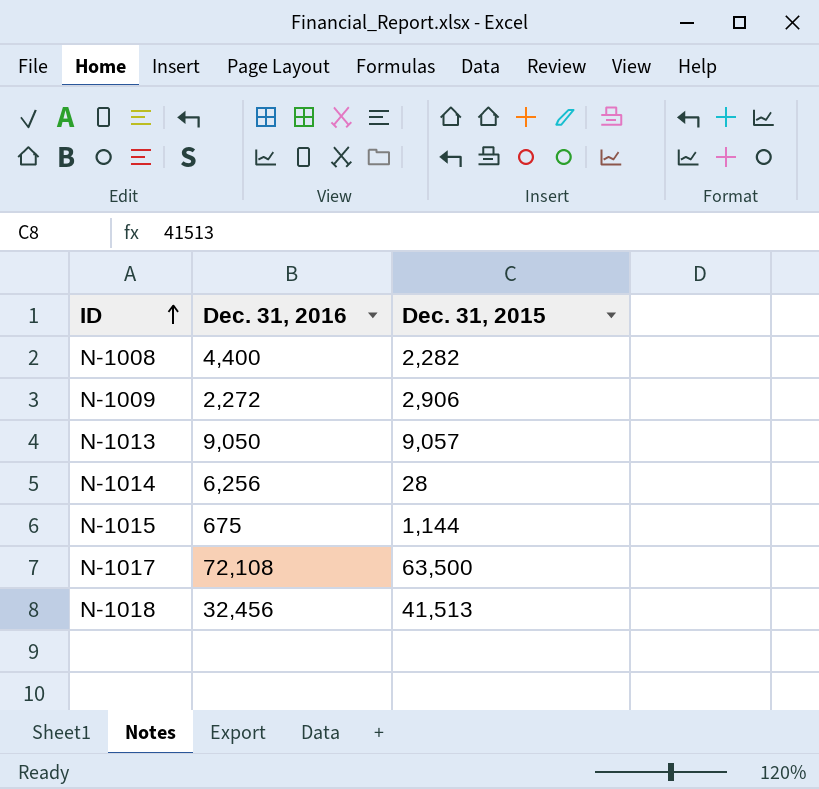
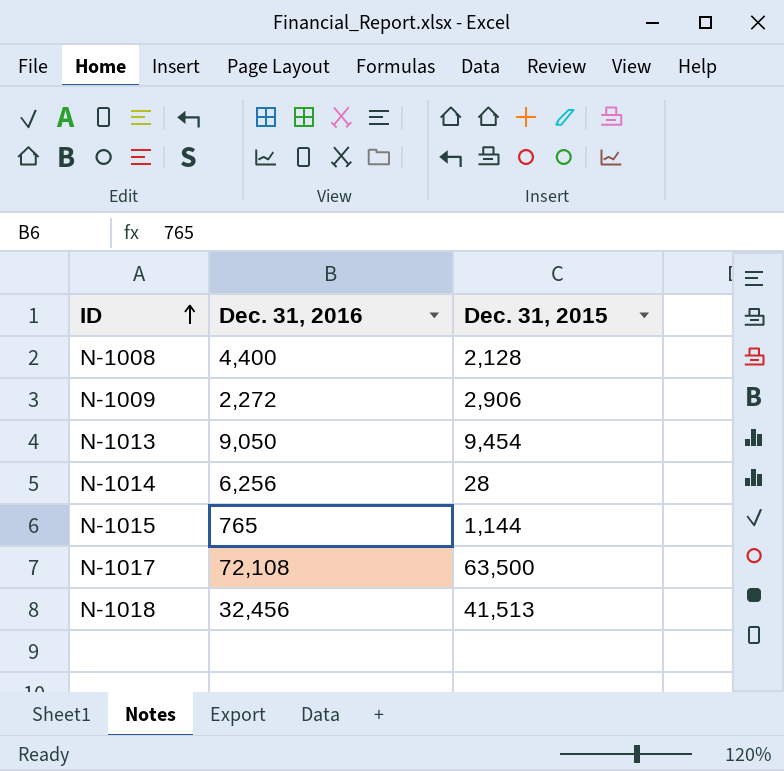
N-1008 | Dec. 31, 2015: 2,282 -> 2,128
N-1013 | Dec. 31, 2015: 9,057 -> 9,454
N-1015 | Dec. 31, 2016: 675 -> 765

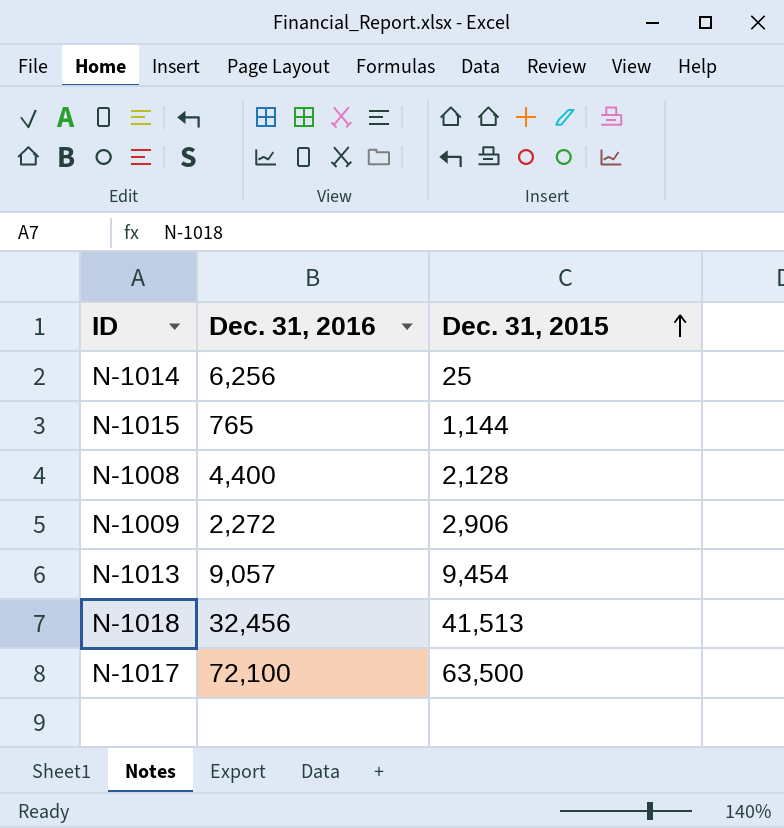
row order: ID ascending -> Dec. 31, 2015 ascending
N-1014 | Dec. 31, 2015: 28 -> 25
N-1013 | Dec. 31, 2016: 9,050 -> 9,057
N-1017 | Dec. 31, 2016: 72,108 -> 72,100

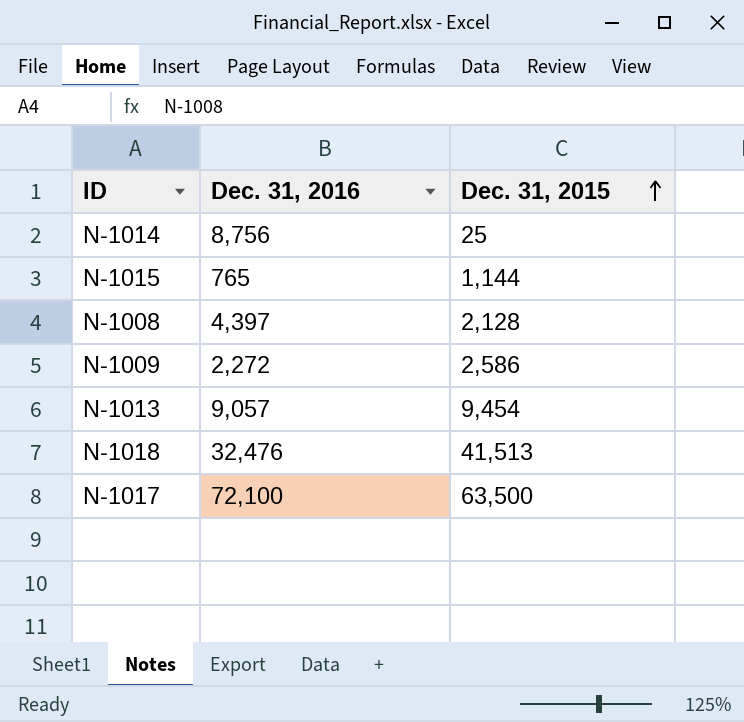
N-1014 | Dec. 31, 2016: 6,256 -> 8,756
N-1008 | Dec. 31, 2016: 4,400 -> 4,397
N-1009 | Dec. 31, 2015: 2,906 -> 2,586
N-1018 | Dec. 31, 2016: 32,456 -> 32,476

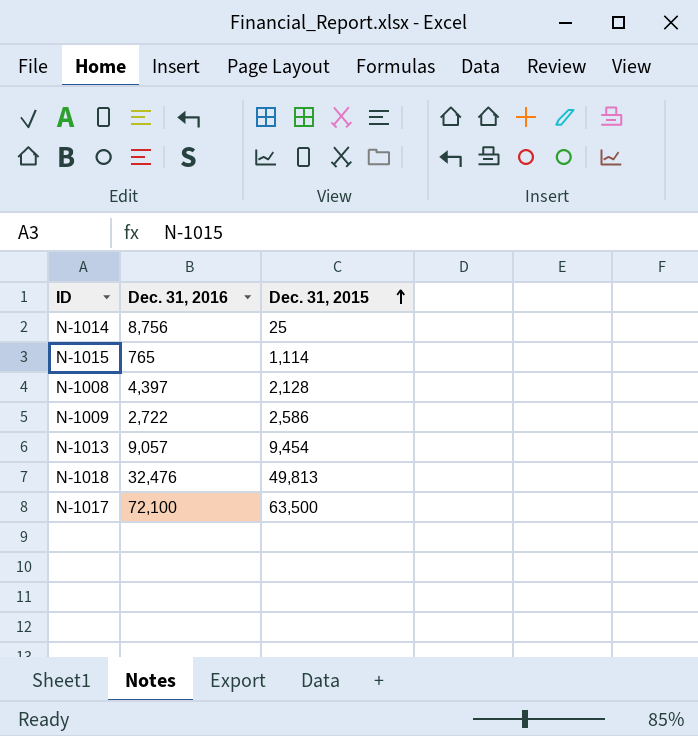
N-1015 | Dec. 31, 2015: 1,144 -> 1,114
N-1009 | Dec. 31, 2016: 2,272 -> 2,722
N-1018 | Dec. 31, 2015: 41,513 -> 49,813

